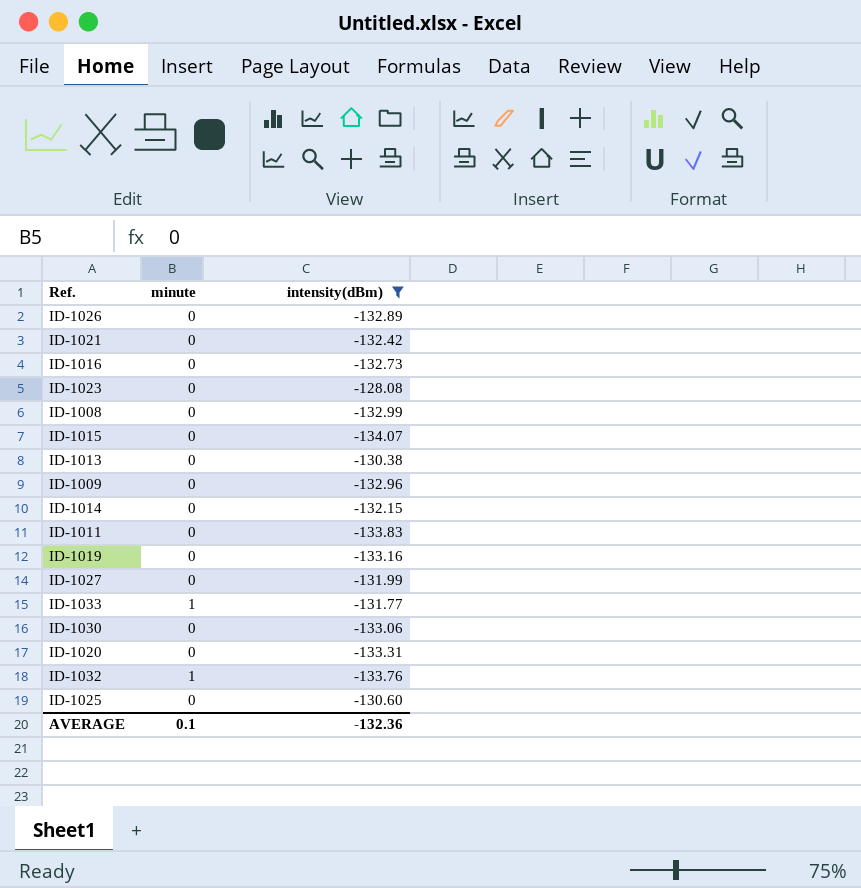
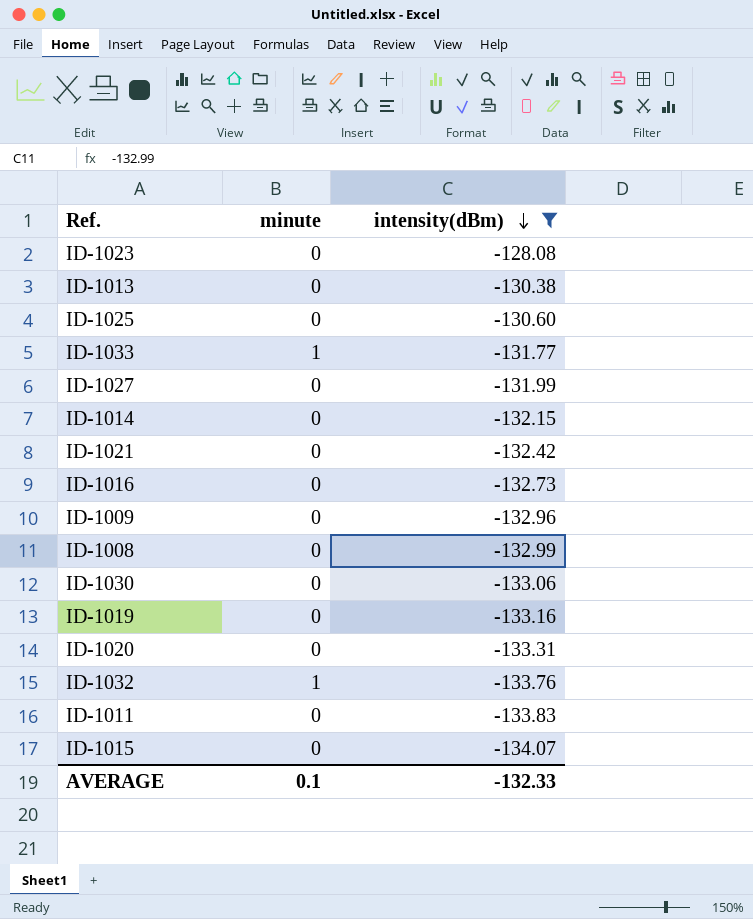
row order: none -> intensity(dBm) descending
row ID-1026: 0 | -132.89 -> none
AVERAGE | intensity(dBm): -132.36 -> -132.33

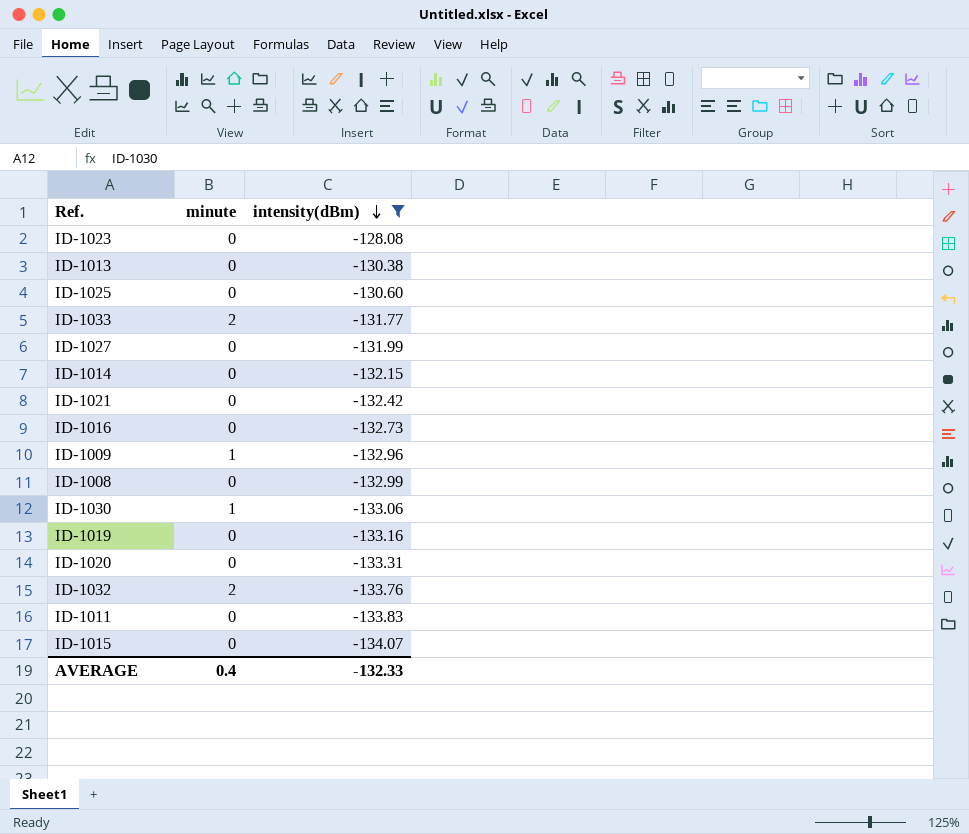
ID-1033 | minute: 1 -> 2
ID-1009 | minute: 0 -> 1
ID-1030 | minute: 0 -> 1
ID-1032 | minute: 1 -> 2
AVERAGE | minute: 0.1 -> 0.4

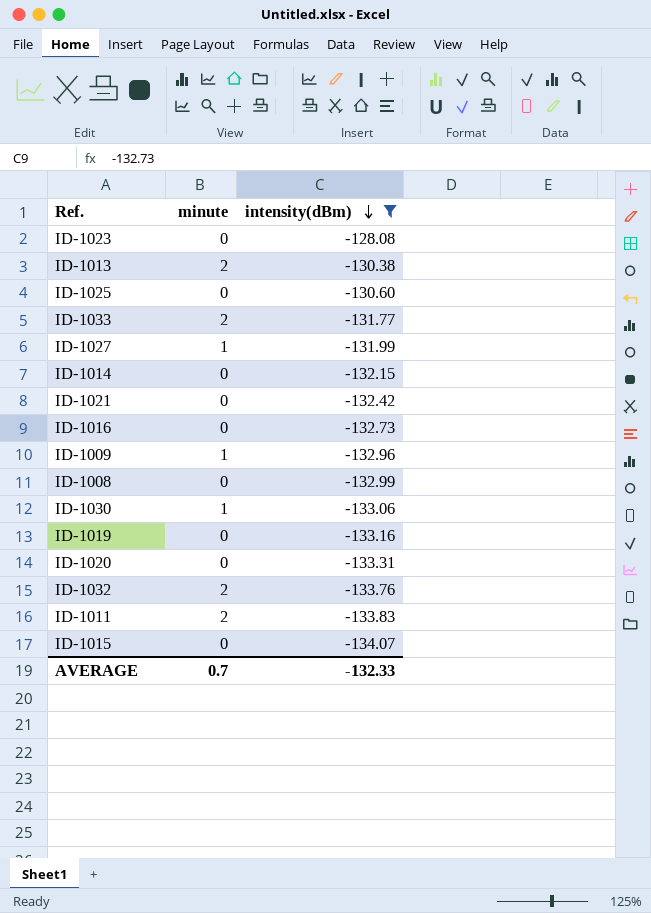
ID-1013 | minute: 0 -> 2
ID-1027 | minute: 0 -> 1
ID-1011 | minute: 0 -> 2
AVERAGE | minute: 0.4 -> 0.7

